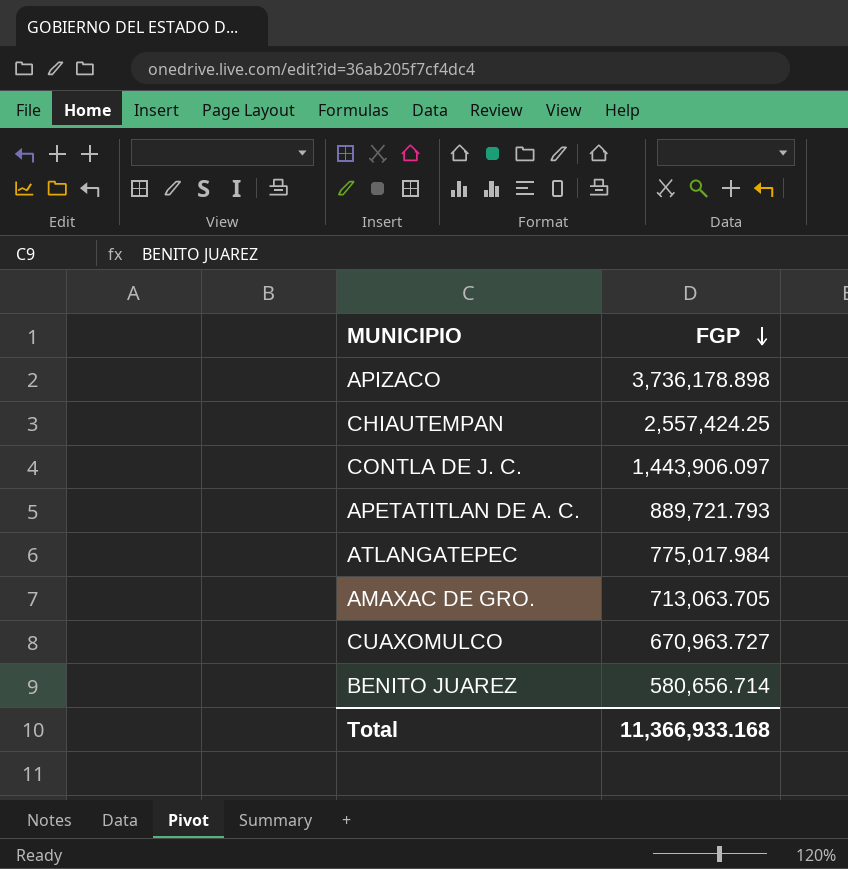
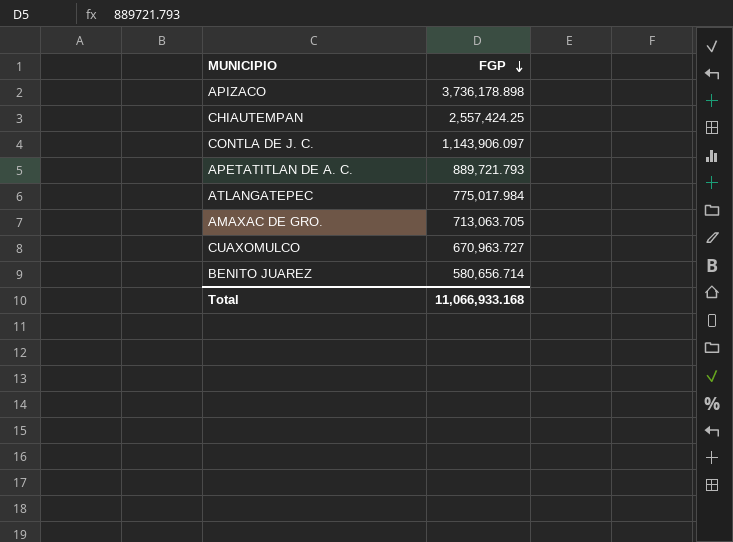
CONTLA DE J. C. | FGP: 1,443,906.097 -> 1,143,906.097
Total | FGP: 11,366,933.168 -> 11,066,933.168

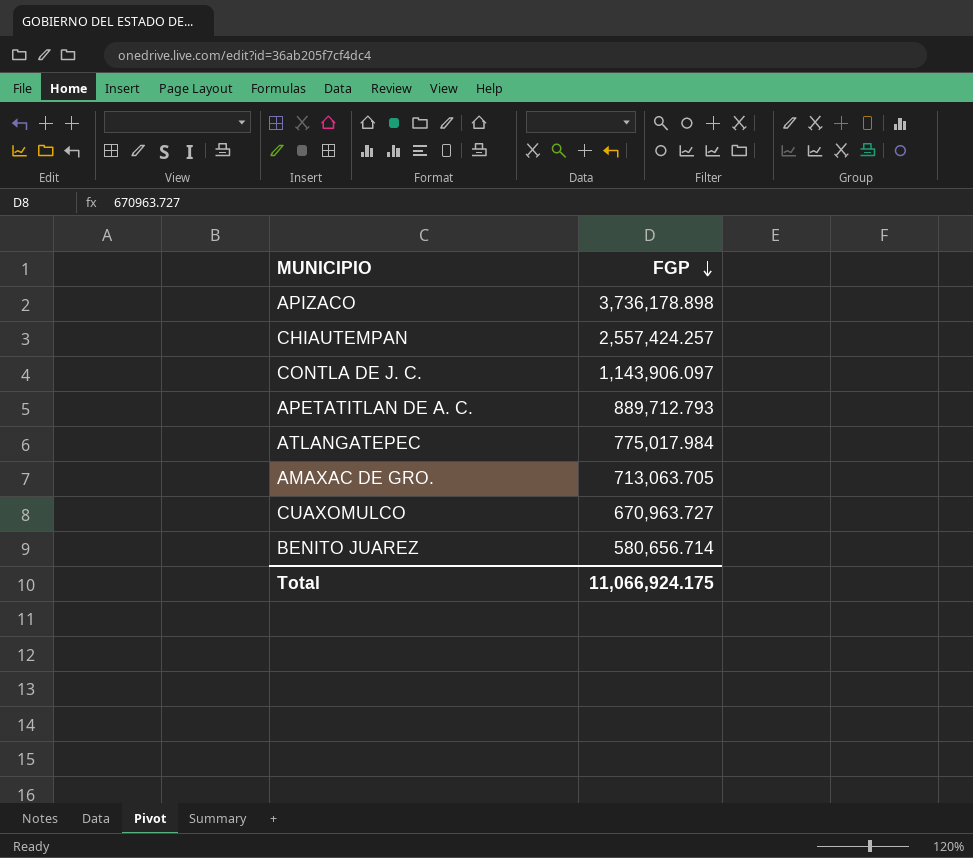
CHIAUTEMPAN | FGP: 2,557,424.25 -> 2,557,424.257
APETATITLAN DE A. C. | FGP: 889,721.793 -> 889,712.793
Total | FGP: 11,066,933.168 -> 11,066,924.175

